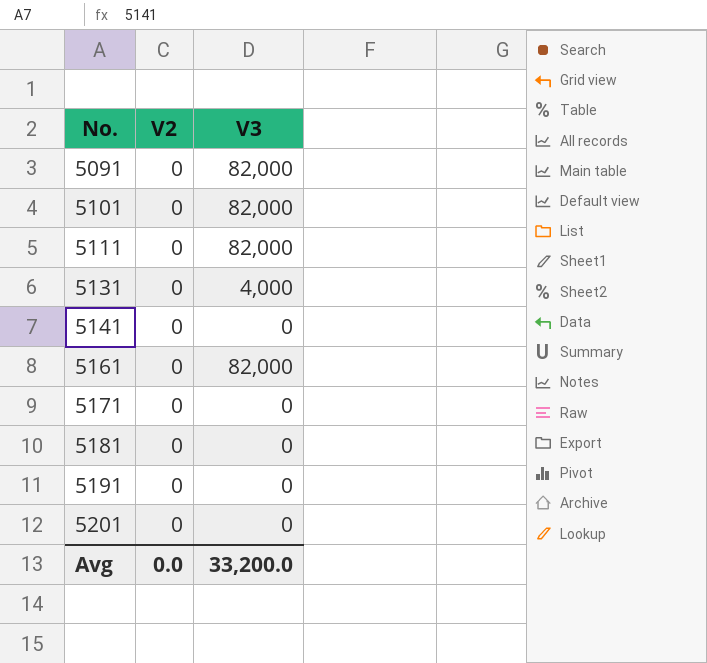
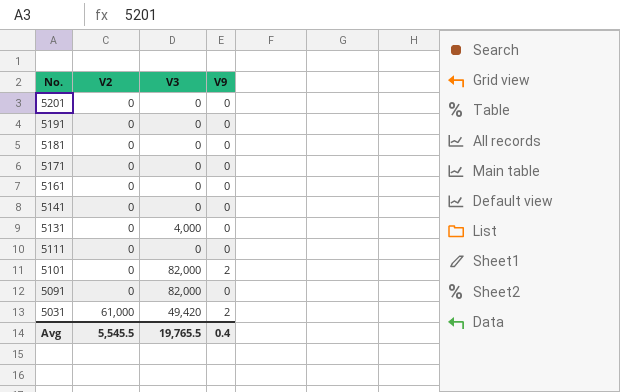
row order: No. ascending -> No. descending
column V9 | position: none -> 4
5161 | V3: 82,000 -> 0
5111 | V3: 82,000 -> 0
row 5031: none -> 61,000 | 49,420 | 2
Avg | V2: 0.0 -> 5,545.5
Avg | V3: 33,200.0 -> 19,765.5

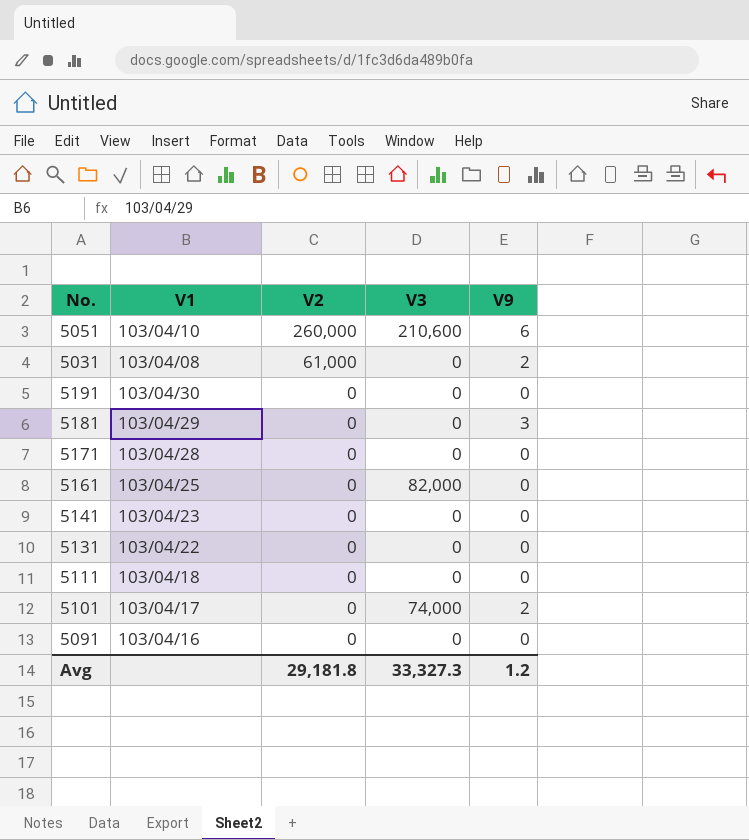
row order: No. descending -> V2 descending
column V1 | position: none -> 2
row 5201: 0 | 0 | 0 -> none
row 5051: none -> 103/04/10 | 260,000 | 210,600 | 6
5031 | V3: 49,420 -> 0
5181 | V9: 0 -> 3
5161 | V3: 0 -> 82,000
5131 | V3: 4,000 -> 0
5101 | V3: 82,000 -> 74,000
5091 | V3: 82,000 -> 0
Avg | V2: 5,545.5 -> 29,181.8
Avg | V3: 19,765.5 -> 33,327.3
Avg | V9: 0.4 -> 1.2

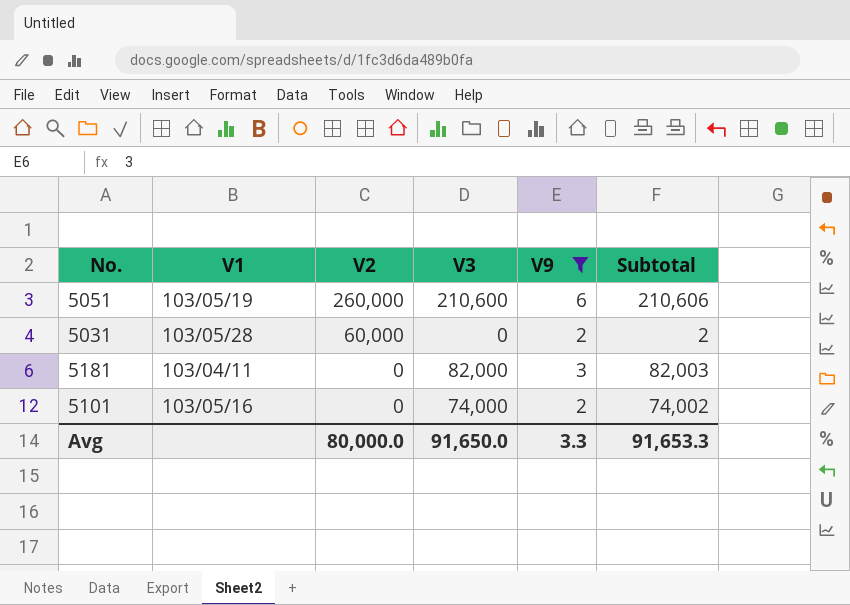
filter: none -> V9 != 0
column Subtotal | formula: none -> [V3] + [V9]
5051 | V1: 103/04/10 -> 103/05/19
5031 | V1: 103/04/08 -> 103/05/28
5031 | V2: 61,000 -> 60,000
5181 | V1: 103/04/29 -> 103/04/11
5181 | V3: 0 -> 82,000
5101 | V1: 103/04/17 -> 103/05/16
Avg | V2: 29,181.8 -> 80,000.0
Avg | V3: 33,327.3 -> 91,650.0
Avg | V9: 1.2 -> 3.3

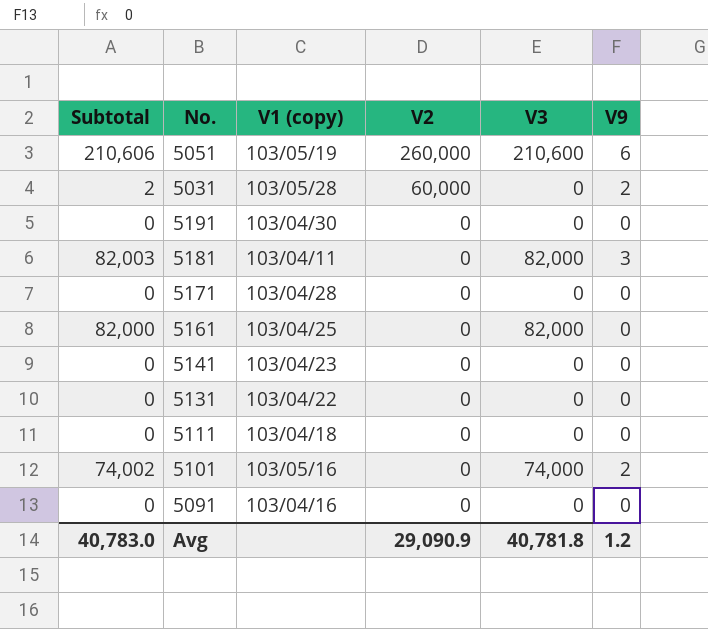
filter: V9 != 0 -> none
column Subtotal | position: 6 -> 1
column name: V1 -> V1 (copy)
Avg | Subtotal: 91,653.3 -> 40,783.0
Avg | V2: 80,000.0 -> 29,090.9
Avg | V3: 91,650.0 -> 40,781.8
Avg | V9: 3.3 -> 1.2

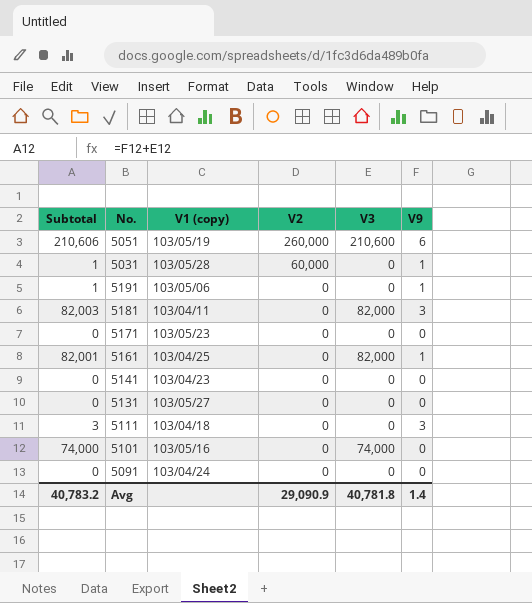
5031 | Subtotal: 2 -> 1
5031 | V9: 2 -> 1
5191 | Subtotal: 0 -> 1
5191 | V1 (copy): 103/04/30 -> 103/05/06
5191 | V9: 0 -> 1
5171 | V1 (copy): 103/04/28 -> 103/05/23
5161 | Subtotal: 82,000 -> 82,001
5161 | V9: 0 -> 1
5131 | V1 (copy): 103/04/22 -> 103/05/27
5111 | Subtotal: 0 -> 3
5111 | V9: 0 -> 3
5101 | Subtotal: 74,002 -> 74,000
5101 | V9: 2 -> 0
5091 | V1 (copy): 103/04/16 -> 103/04/24
Avg | Subtotal: 40,783.0 -> 40,783.2
Avg | V9: 1.2 -> 1.4

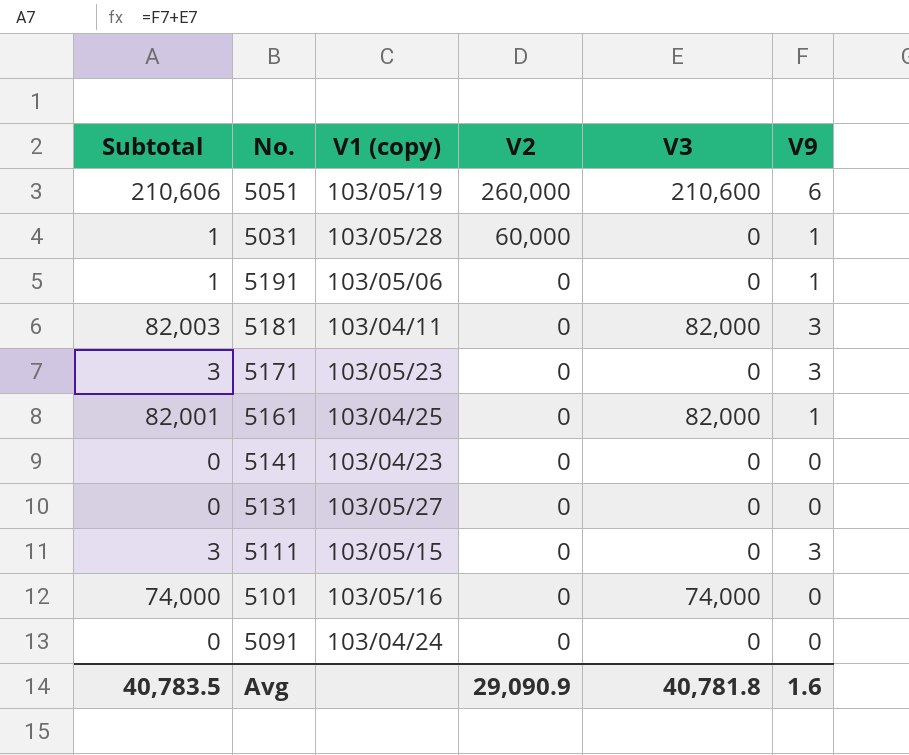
5171 | Subtotal: 0 -> 3
5171 | V9: 0 -> 3
5111 | V1 (copy): 103/04/18 -> 103/05/15
Avg | Subtotal: 40,783.2 -> 40,783.5
Avg | V9: 1.4 -> 1.6

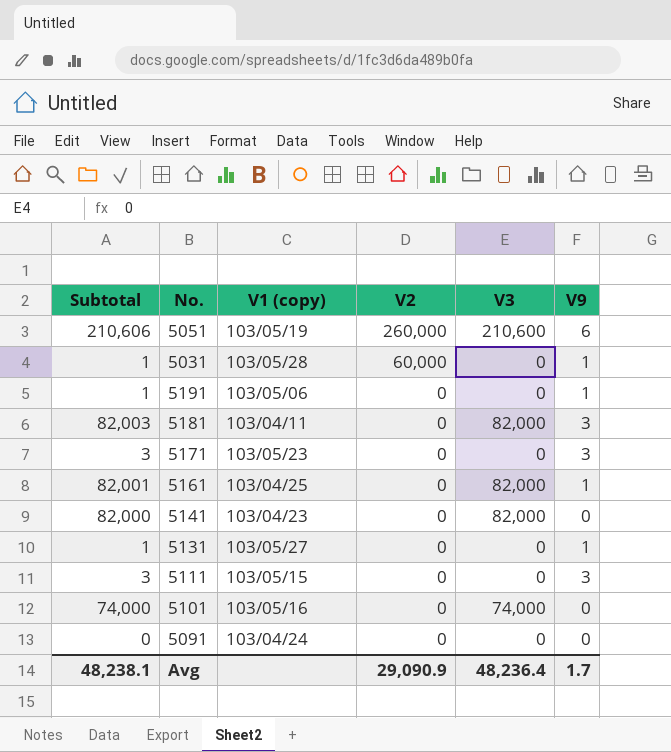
5141 | Subtotal: 0 -> 82,000
5141 | V3: 0 -> 82,000
5131 | Subtotal: 0 -> 1
5131 | V9: 0 -> 1
Avg | Subtotal: 40,783.5 -> 48,238.1
Avg | V3: 40,781.8 -> 48,236.4
Avg | V9: 1.6 -> 1.7

